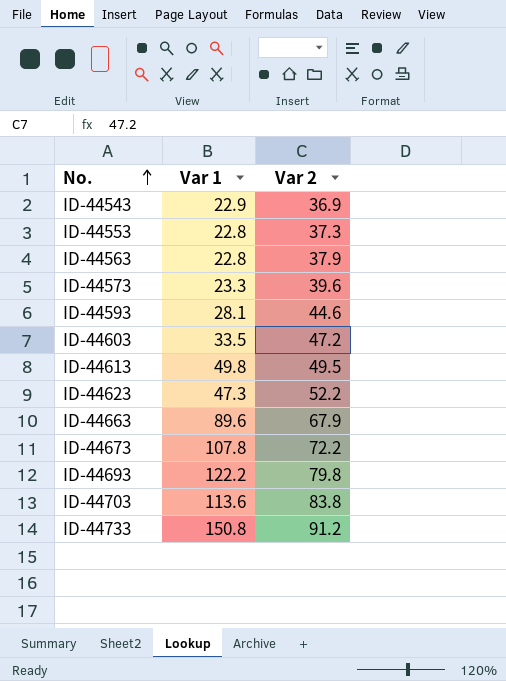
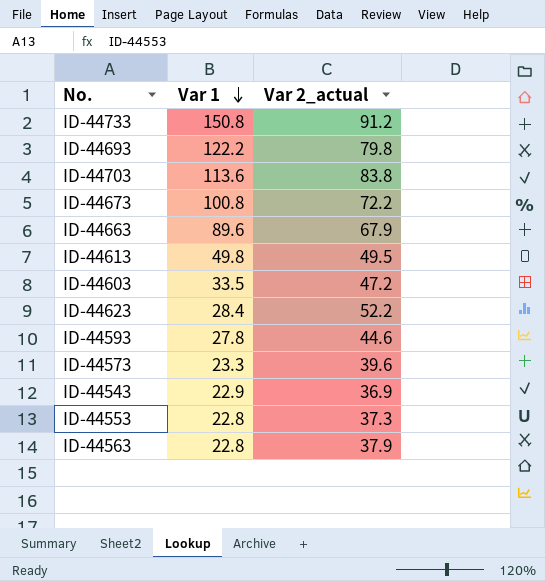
row order: No. ascending -> Var 1 descending
column name: Var 2 -> Var 2_actual
ID-44673 | Var 1: 107.8 -> 100.8
ID-44623 | Var 1: 47.3 -> 28.4
ID-44593 | Var 1: 28.1 -> 27.8

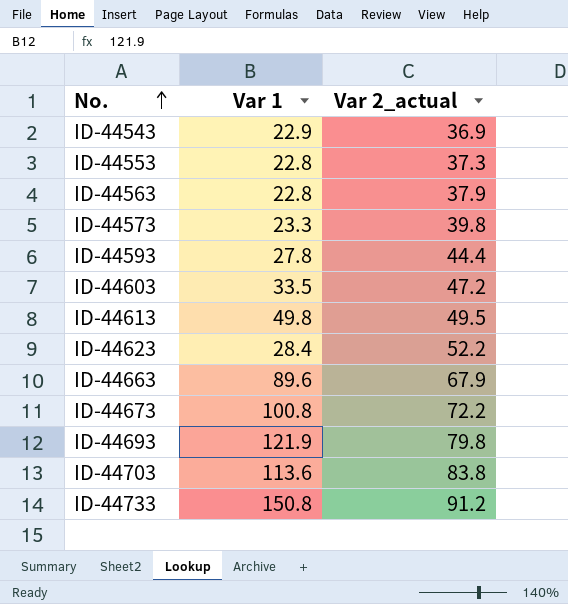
row order: Var 1 descending -> No. ascending
ID-44573 | Var 2_actual: 39.6 -> 39.8
ID-44593 | Var 2_actual: 44.6 -> 44.4
ID-44693 | Var 1: 122.2 -> 121.9

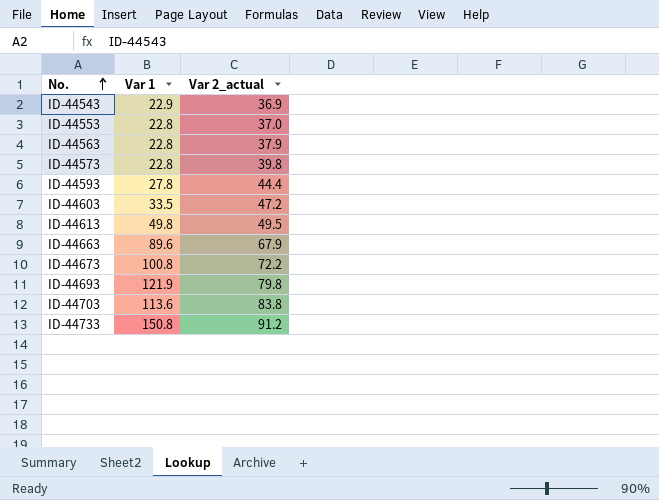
row ID-44623: 28.4 | 52.2 -> none
ID-44553 | Var 2_actual: 37.3 -> 37.0
ID-44573 | Var 1: 23.3 -> 22.8

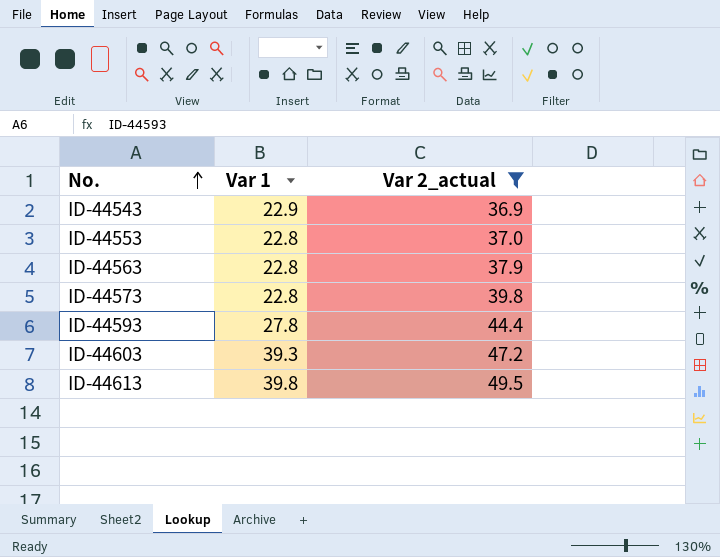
filter: none -> Var 2_actual <= 49.5
ID-44603 | Var 1: 33.5 -> 39.3
ID-44613 | Var 1: 49.8 -> 39.8

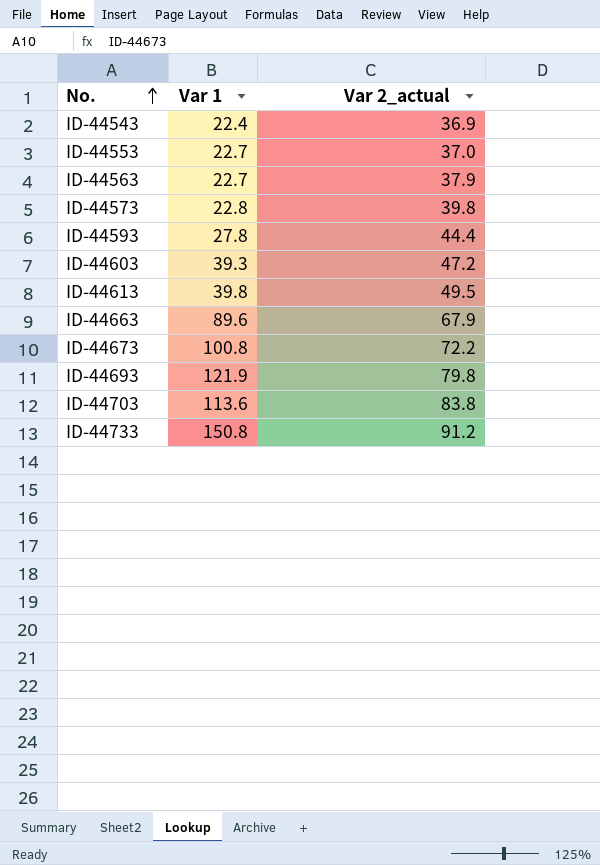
filter: Var 2_actual <= 49.5 -> none
ID-44543 | Var 1: 22.9 -> 22.4
ID-44553 | Var 1: 22.8 -> 22.7
ID-44563 | Var 1: 22.8 -> 22.7

